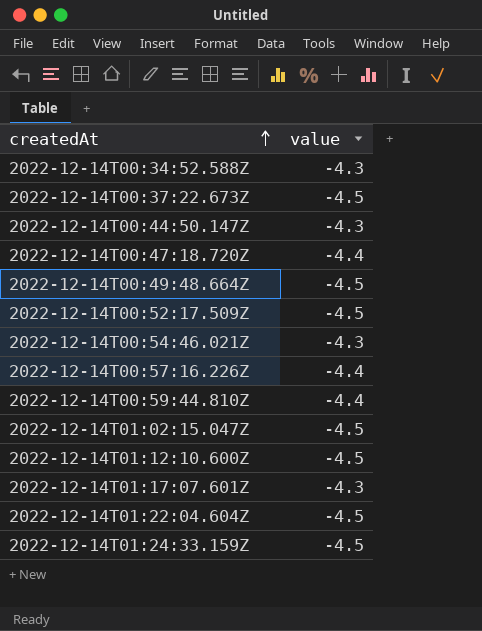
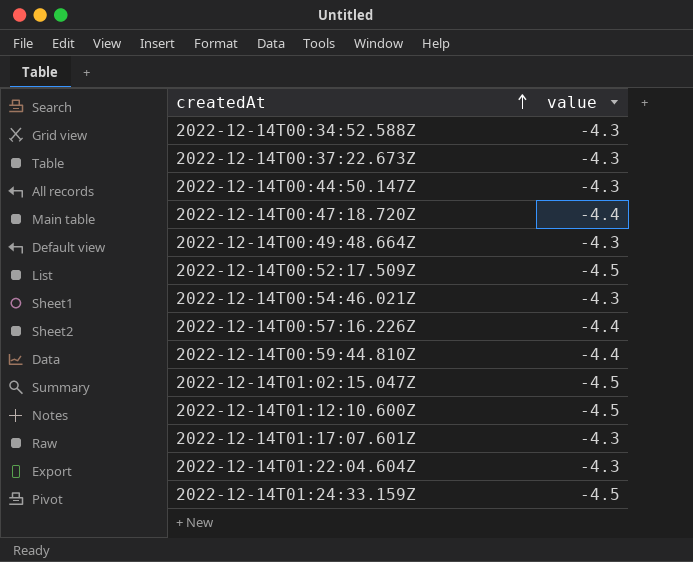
2022-12-14T00:37:22.673Z | value: -4.5 -> -4.3
2022-12-14T00:49:48.664Z | value: -4.5 -> -4.3
2022-12-14T01:22:04.604Z | value: -4.5 -> -4.3

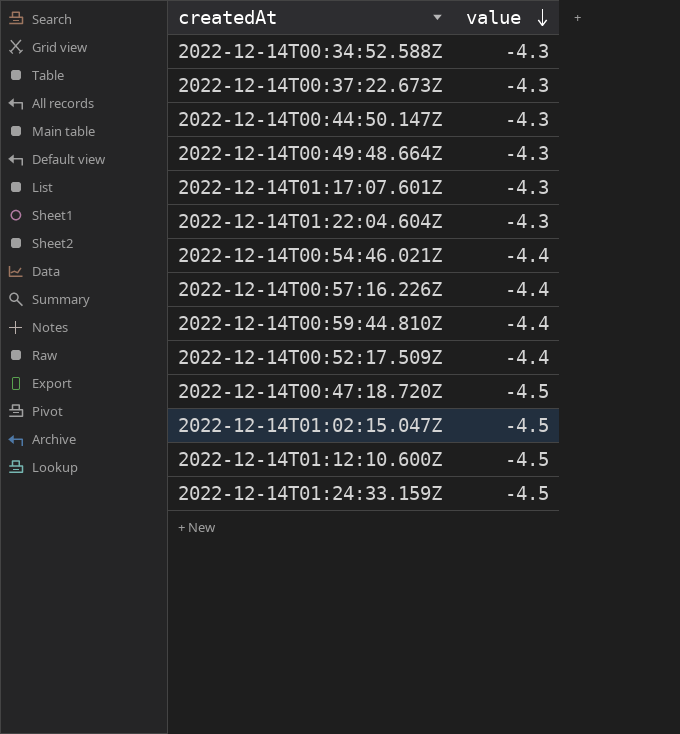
row order: createdAt ascending -> value descending
2022-12-14T00:54:46.021Z | value: -4.3 -> -4.4
2022-12-14T00:52:17.509Z | value: -4.5 -> -4.4
2022-12-14T00:47:18.720Z | value: -4.4 -> -4.5

